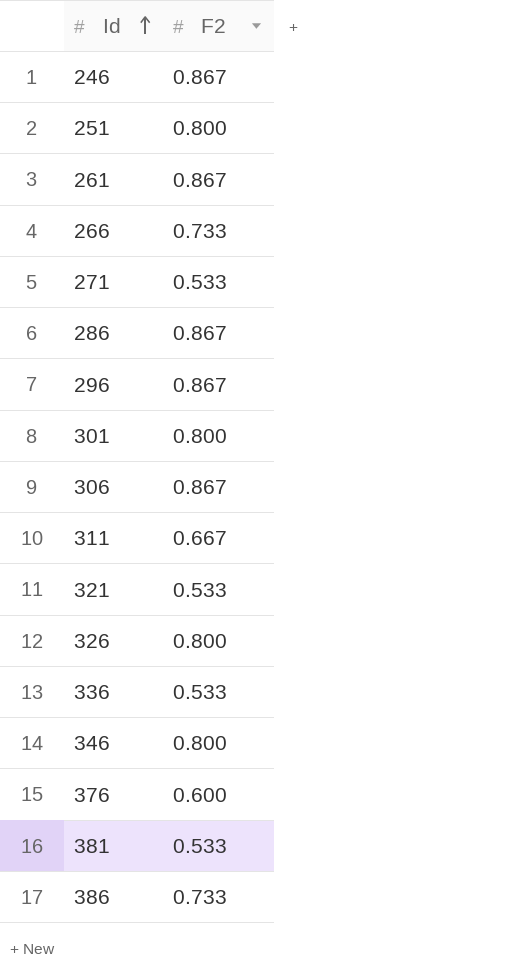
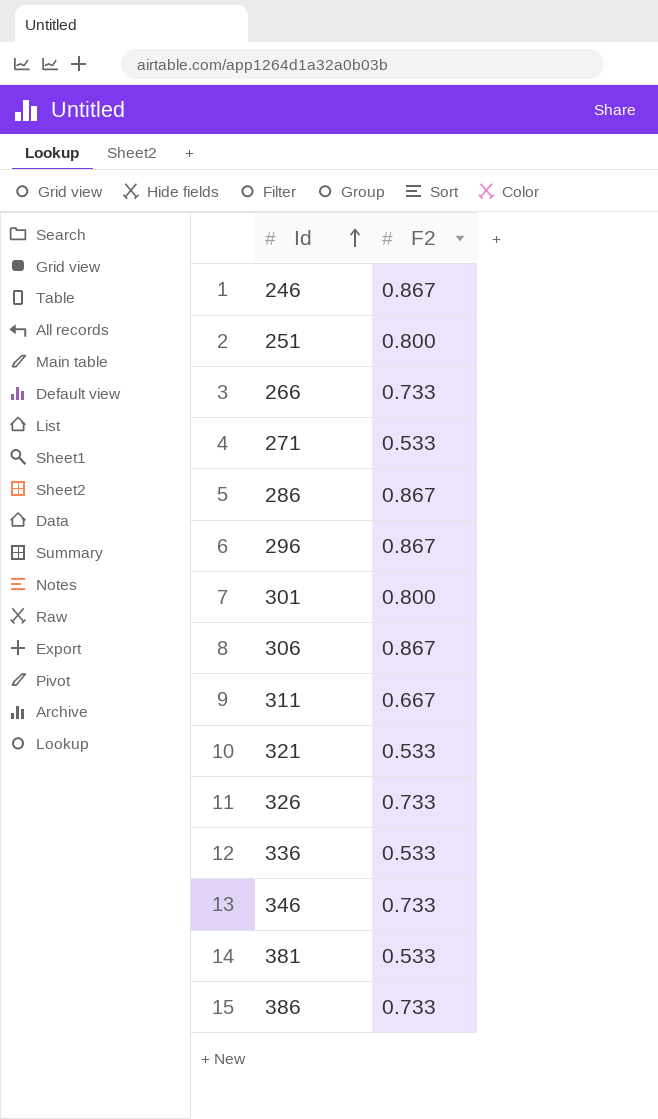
row 261: 0.867 -> none
row 376: 0.600 -> none
326 | F2: 0.800 -> 0.733
346 | F2: 0.800 -> 0.733

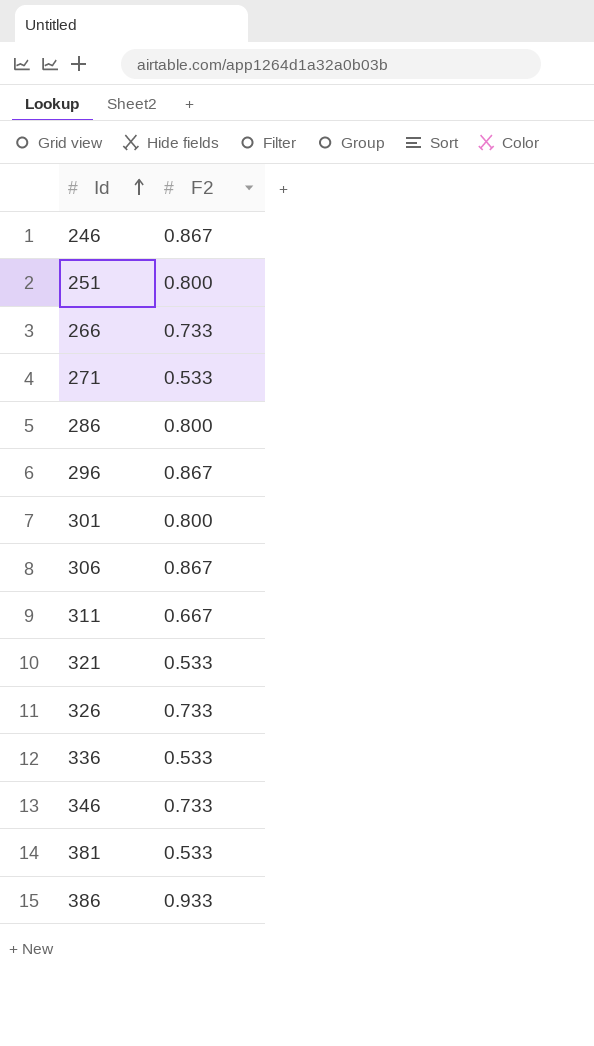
286 | F2: 0.867 -> 0.800
386 | F2: 0.733 -> 0.933

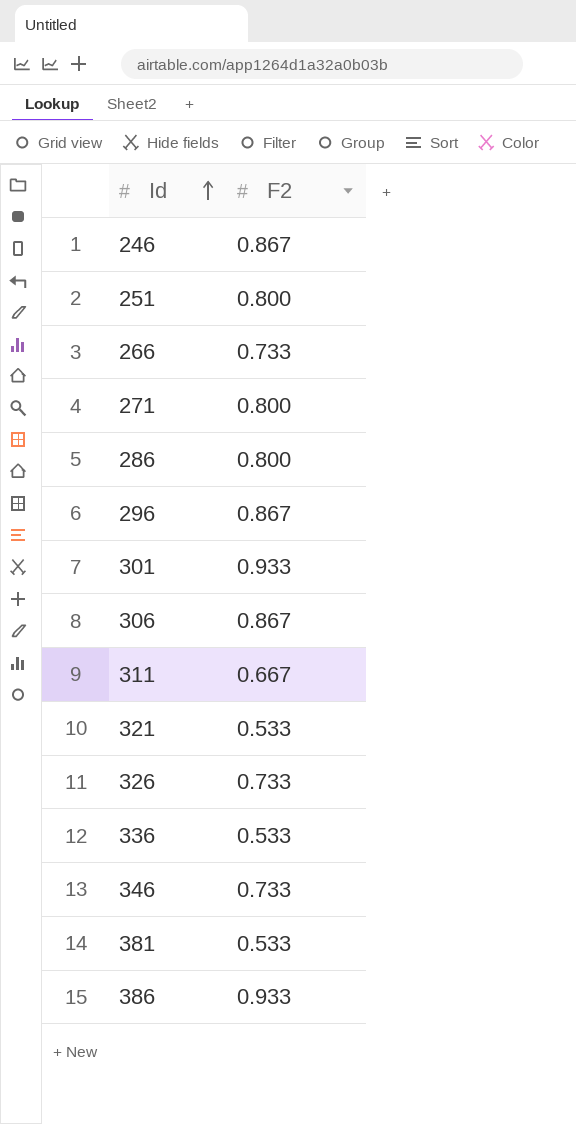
271 | F2: 0.533 -> 0.800
301 | F2: 0.800 -> 0.933

